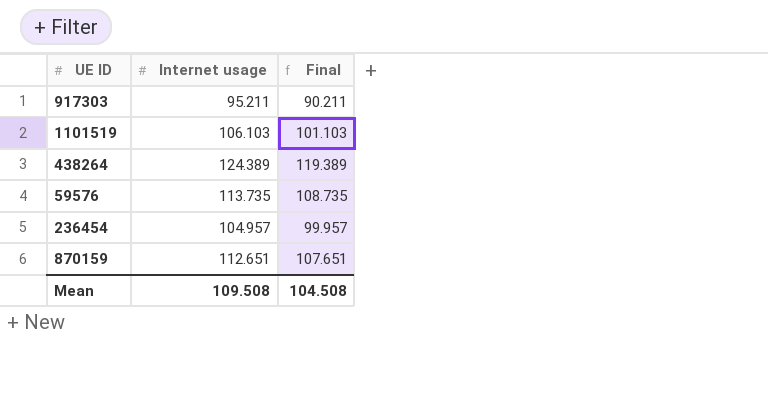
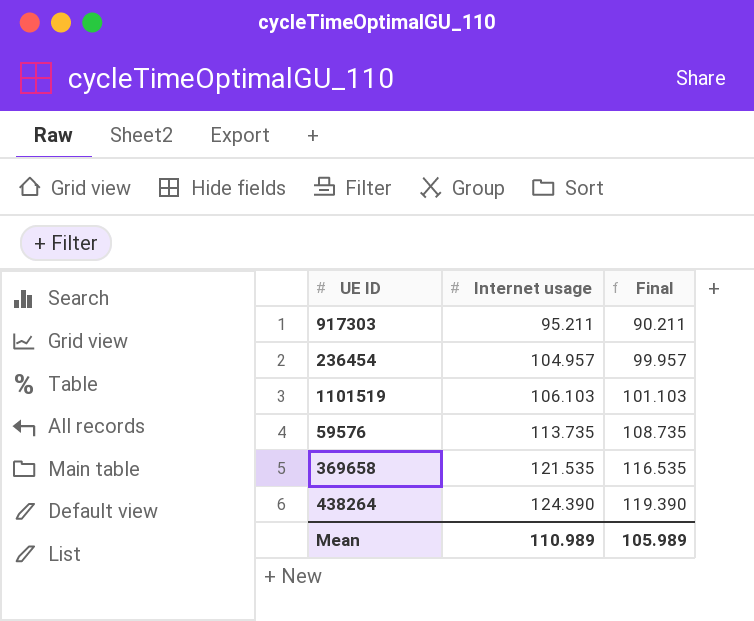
row order: none -> Internet usage ascending
row 870159: 112.651 | 107.651 -> none
row 369658: none -> 121.535 | 116.535
438264 | Internet usage: 124.389 -> 124.390
438264 | Final: 119.389 -> 119.390
Mean | Internet usage: 109.508 -> 110.989
Mean | Final: 104.508 -> 105.989

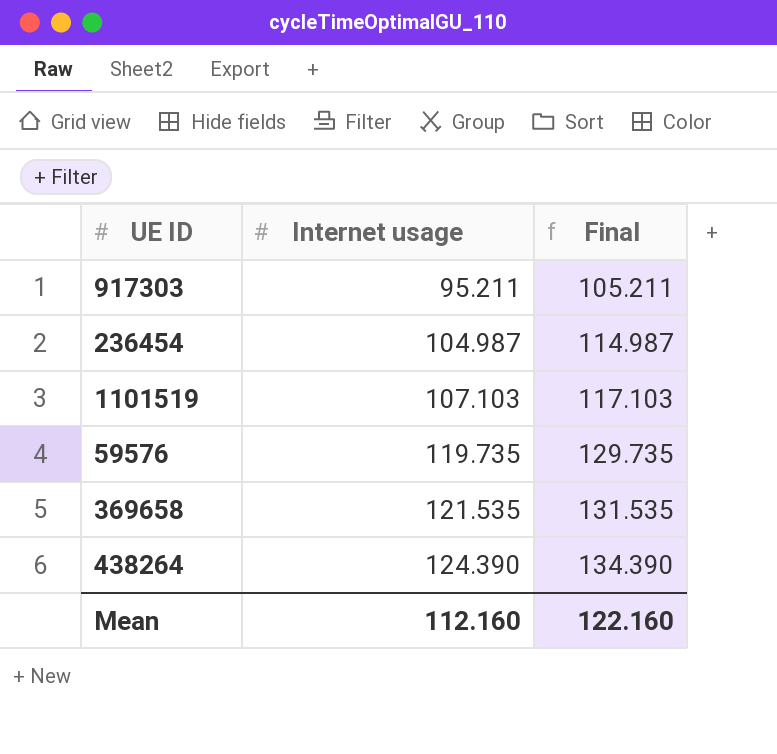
column Final | formula: [Internet usage] - 5 -> [Internet usage] + 10
236454 | Internet usage: 104.957 -> 104.987
1101519 | Internet usage: 106.103 -> 107.103
59576 | Internet usage: 113.735 -> 119.735
Mean | Internet usage: 110.989 -> 112.160
Mean | Final: 105.989 -> 122.160

